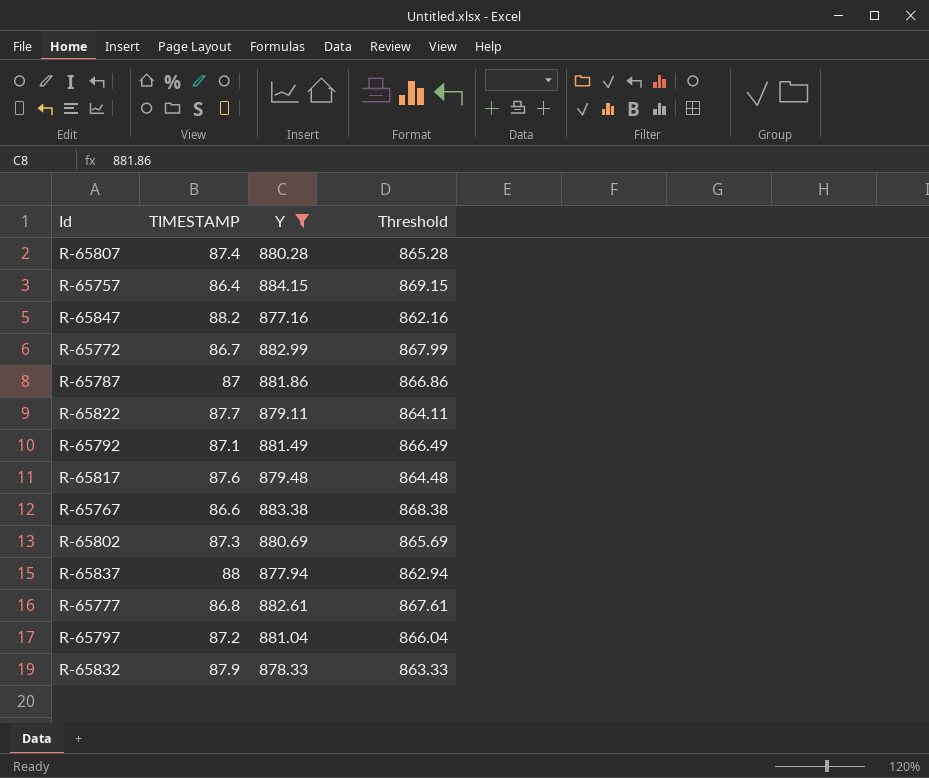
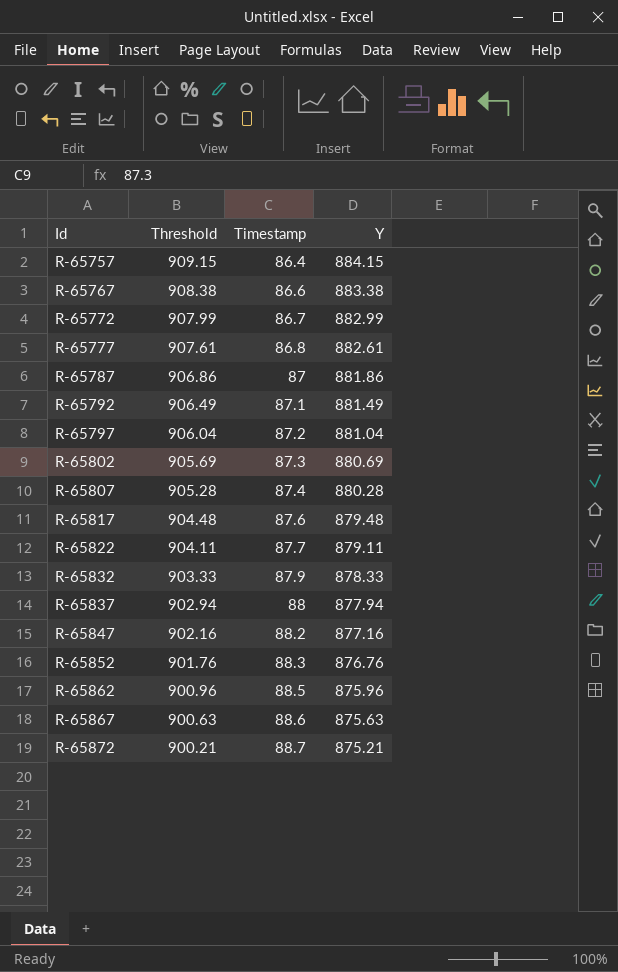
filter: Y >= 877.16 -> none
row order: none -> Id ascending
column Threshold | formula: [Y] - 15 -> [Y] + 25
column Threshold | position: 4 -> 2
column name: TIMESTAMP -> Timestamp

